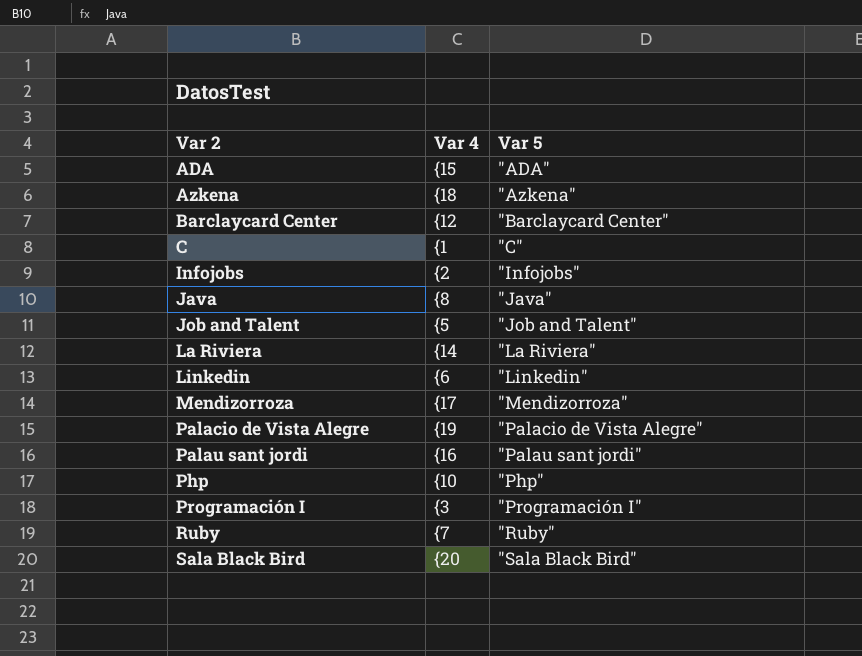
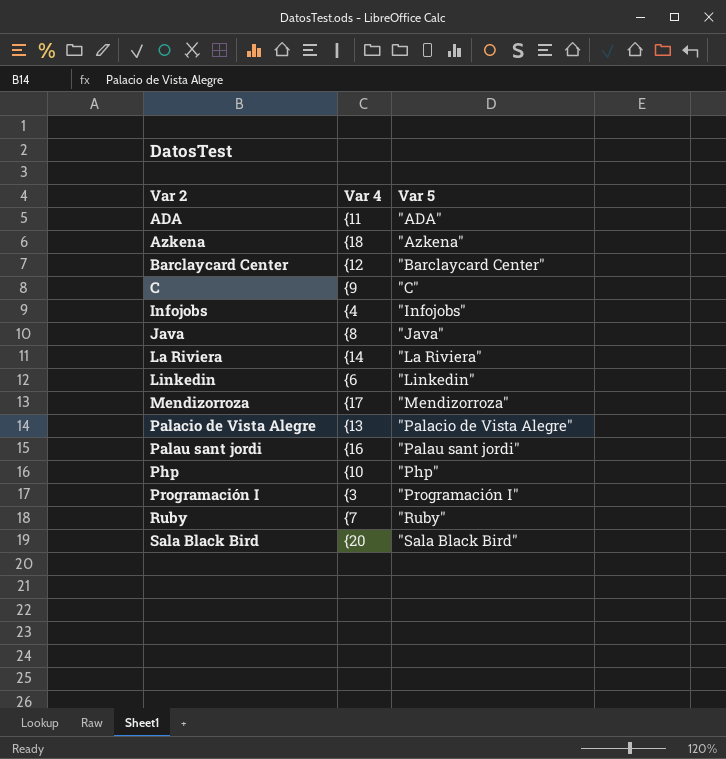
row Job and Talent: {5 | "Job and Talent" -> none
ADA | Var 4: {15 -> {11
C | Var 4: {1 -> {9
Infojobs | Var 4: {2 -> {4
Palacio de Vista Alegre | Var 4: {19 -> {13

